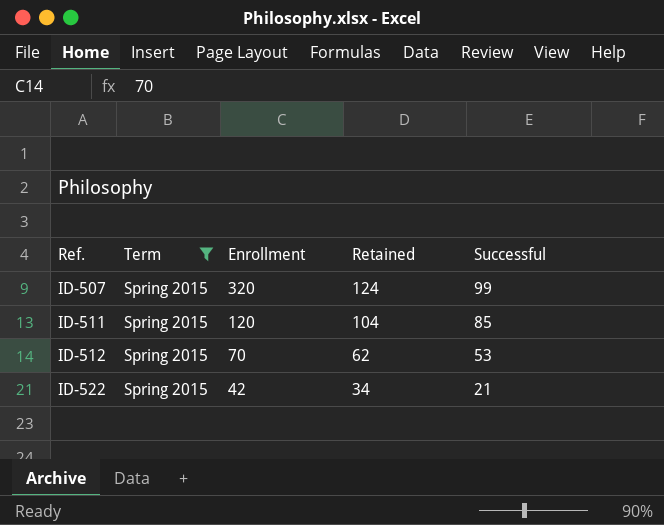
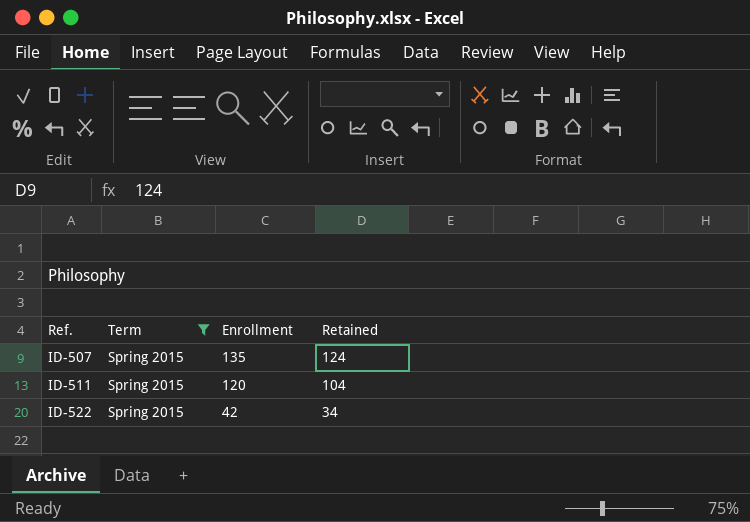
column Successful | position: 5 -> none
row ID-512: Spring 2015 | 70 | 62 | 53 -> none
ID-507 | Enrollment: 320 -> 135

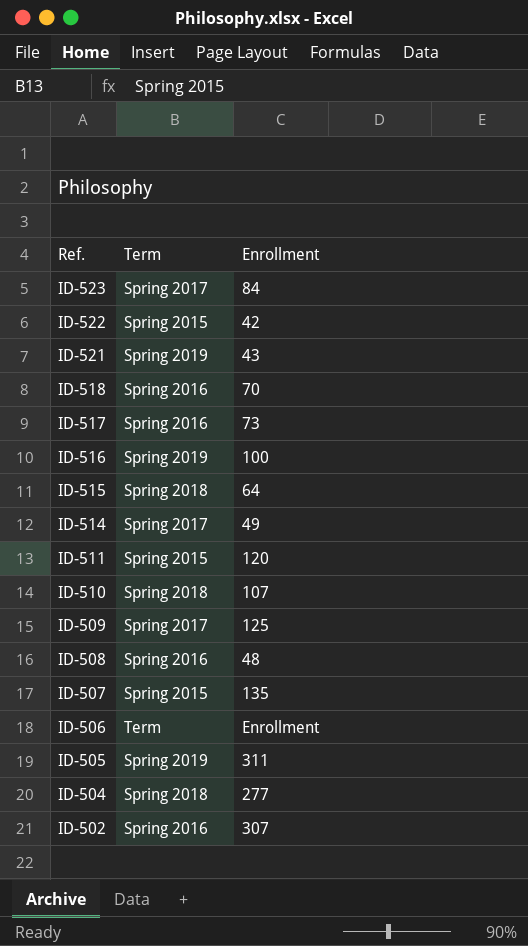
filter: Term = Spring 2015 -> none
row order: Ref. ascending -> Ref. descending
column Retained | position: 4 -> none

